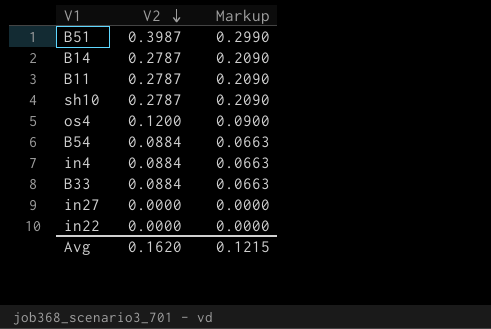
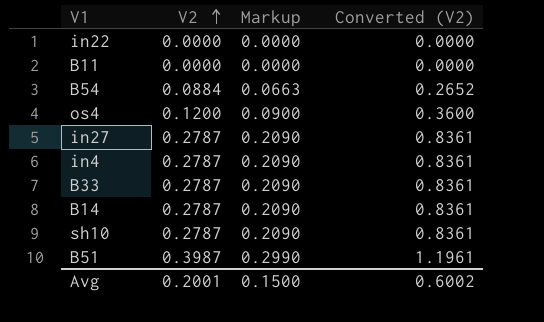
row order: V2 descending -> V2 ascending
column Converted (V2) | formula: none -> [V2] * 3
B11 | V2: 0.2787 -> 0.0000
B11 | Markup: 0.2090 -> 0.0000
in27 | V2: 0.0000 -> 0.2787
in27 | Markup: 0.0000 -> 0.2090
in4 | V2: 0.0884 -> 0.2787
in4 | Markup: 0.0663 -> 0.2090
B33 | V2: 0.0884 -> 0.2787
B33 | Markup: 0.0663 -> 0.2090
Avg | V2: 0.1620 -> 0.2001
Avg | Markup: 0.1215 -> 0.1500

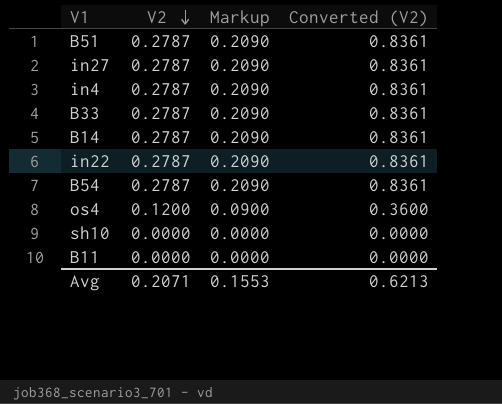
row order: V2 ascending -> V2 descending
B51 | V2: 0.3987 -> 0.2787
B51 | Markup: 0.2990 -> 0.2090
B51 | Converted (V2): 1.1961 -> 0.8361
in22 | V2: 0.0000 -> 0.2787
in22 | Markup: 0.0000 -> 0.2090
in22 | Converted (V2): 0.0000 -> 0.8361
B54 | V2: 0.0884 -> 0.2787
B54 | Markup: 0.0663 -> 0.2090
B54 | Converted (V2): 0.2652 -> 0.8361
sh10 | V2: 0.2787 -> 0.0000
sh10 | Markup: 0.2090 -> 0.0000
sh10 | Converted (V2): 0.8361 -> 0.0000
Avg | V2: 0.2001 -> 0.2071
Avg | Markup: 0.1500 -> 0.1553
Avg | Converted (V2): 0.6002 -> 0.6213

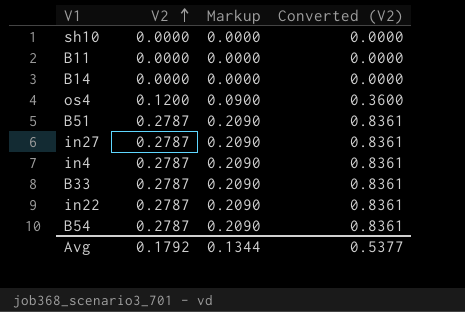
row order: V2 descending -> V2 ascending
B14 | V2: 0.2787 -> 0.0000
B14 | Markup: 0.2090 -> 0.0000
B14 | Converted (V2): 0.8361 -> 0.0000
Avg | V2: 0.2071 -> 0.1792
Avg | Markup: 0.1553 -> 0.1344
Avg | Converted (V2): 0.6213 -> 0.5377

